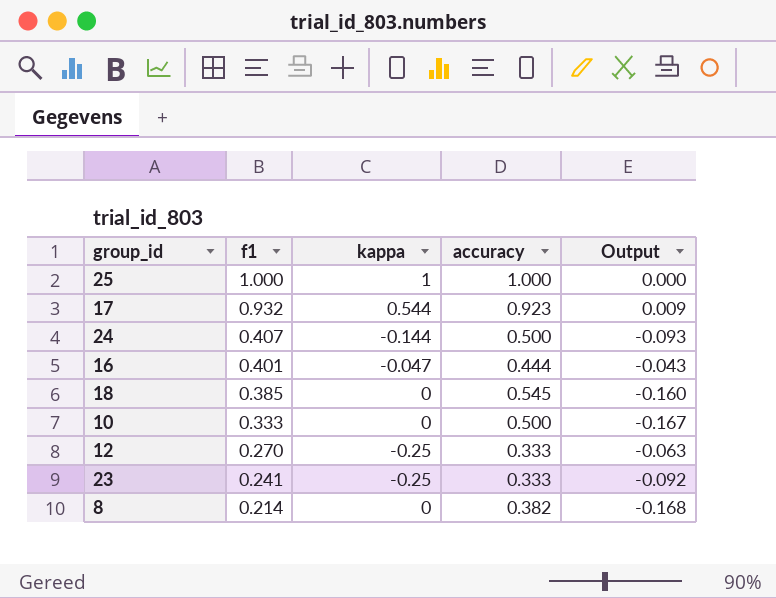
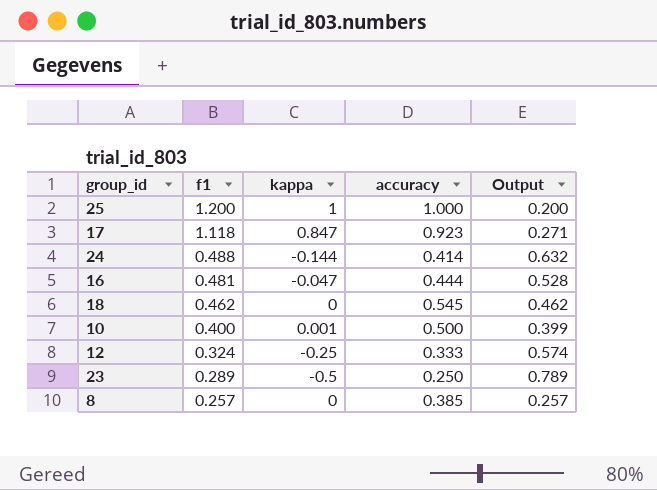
column Output | formula: [f1] - [accuracy] -> [f1] - [kappa]
25 | f1: 1.000 -> 1.200
17 | f1: 0.932 -> 1.118
17 | kappa: 0.544 -> 0.847
24 | f1: 0.407 -> 0.488
24 | accuracy: 0.500 -> 0.414
16 | f1: 0.401 -> 0.481
18 | f1: 0.385 -> 0.462
10 | f1: 0.333 -> 0.400
10 | kappa: 0 -> 0.001
12 | f1: 0.270 -> 0.324
23 | f1: 0.241 -> 0.289
23 | kappa: -0.25 -> -0.5
23 | accuracy: 0.333 -> 0.250
8 | f1: 0.214 -> 0.257
8 | accuracy: 0.382 -> 0.385

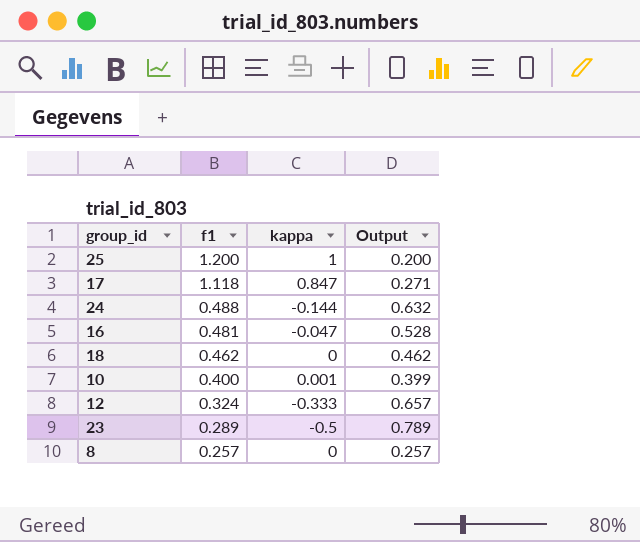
column accuracy | position: 4 -> none
12 | kappa: -0.25 -> -0.333
12 | Output: 0.574 -> 0.657

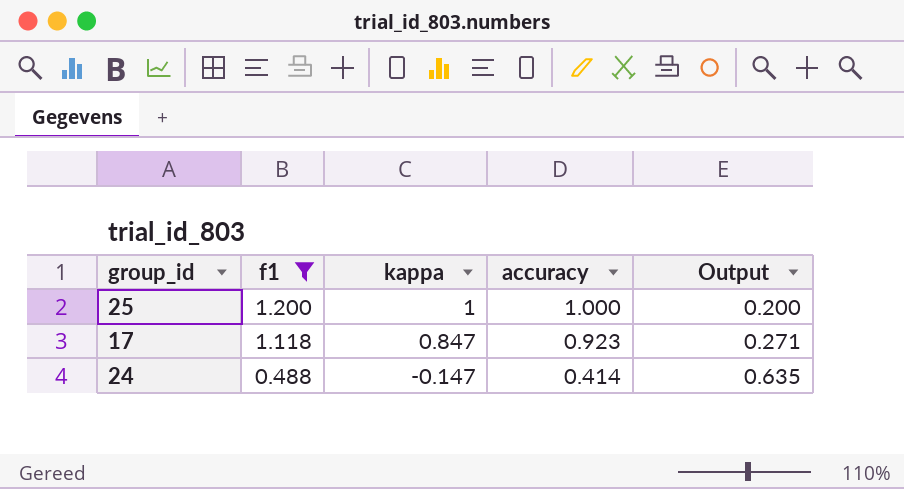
filter: none -> f1 >= 0.488
column accuracy | position: none -> 4
24 | kappa: -0.144 -> -0.147
24 | Output: 0.632 -> 0.635

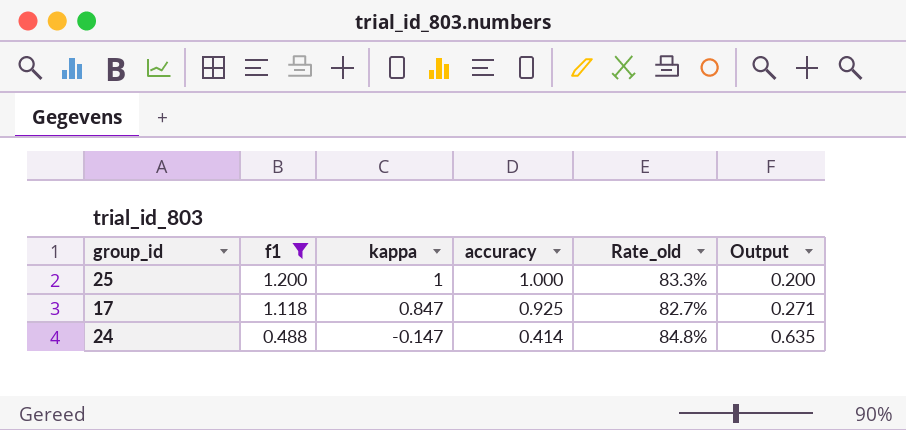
column Rate_old | formula: none -> [accuracy] / [f1]
17 | accuracy: 0.923 -> 0.925

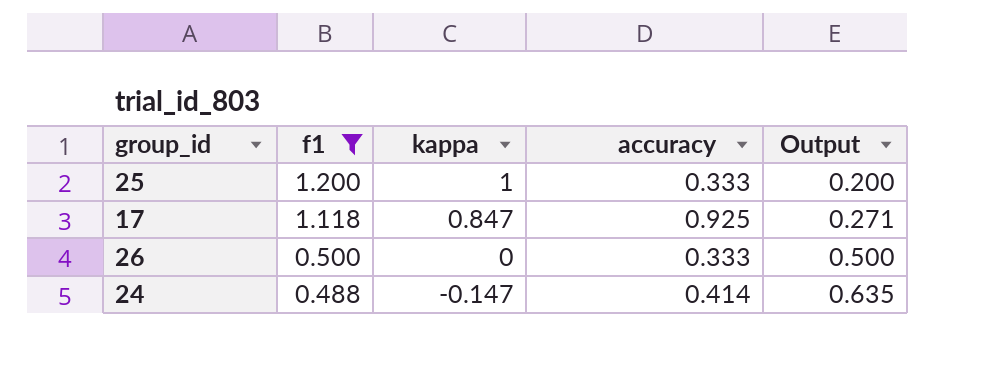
column Rate_old | formula: [accuracy] / [f1] -> none
25 | accuracy: 1.000 -> 0.333
row 26: none -> 0.500 | 0 | 0.333 | 0.500

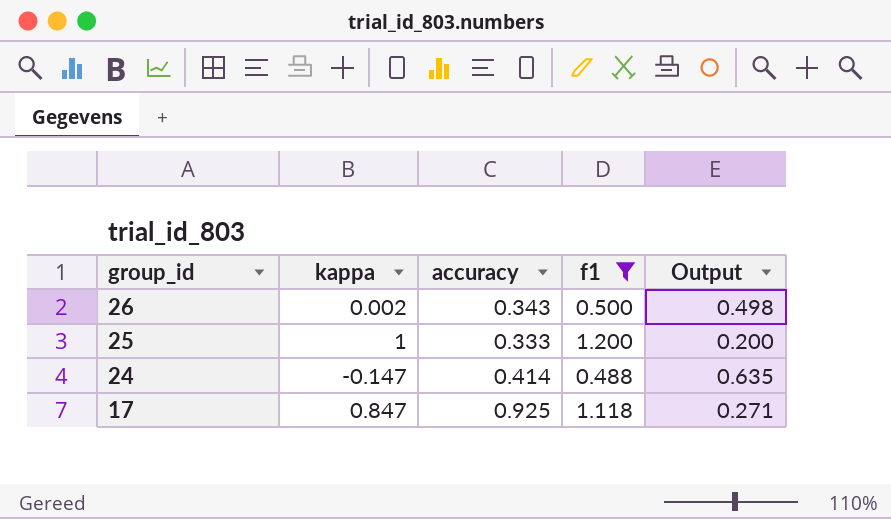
row order: f1 descending -> group_id descending
column f1 | position: 2 -> 4
26 | kappa: 0 -> 0.002
26 | accuracy: 0.333 -> 0.343
26 | Output: 0.500 -> 0.498

